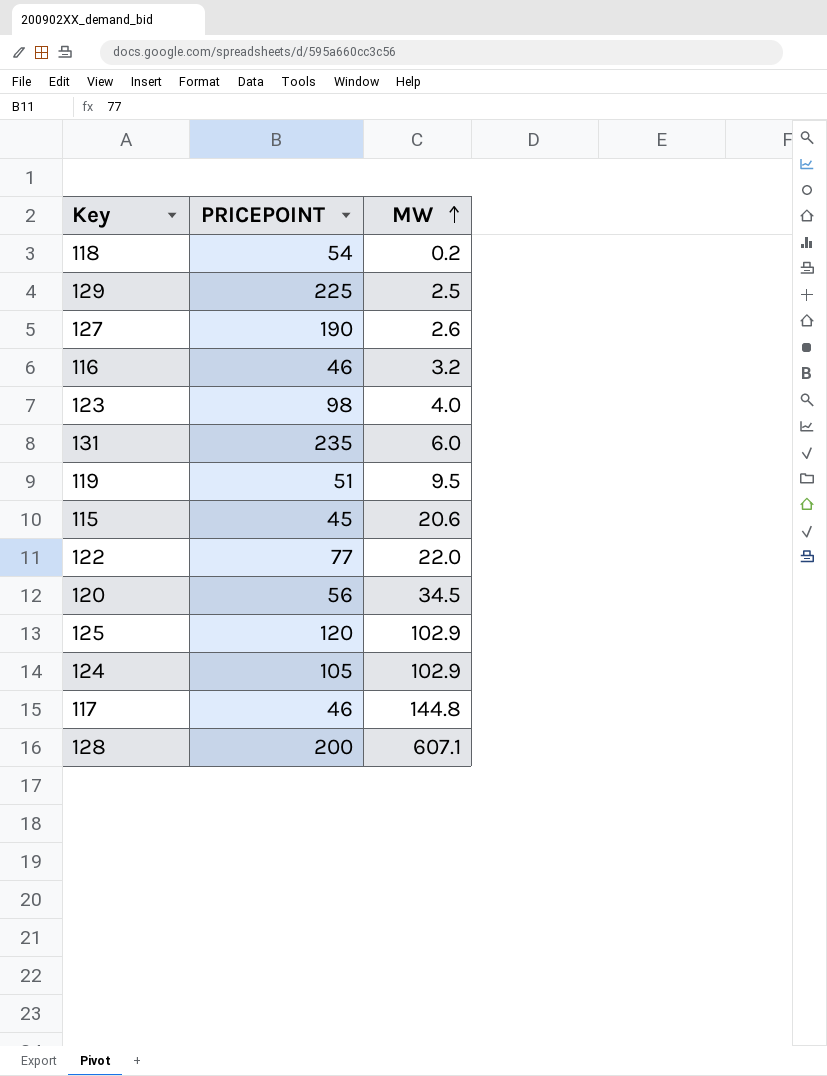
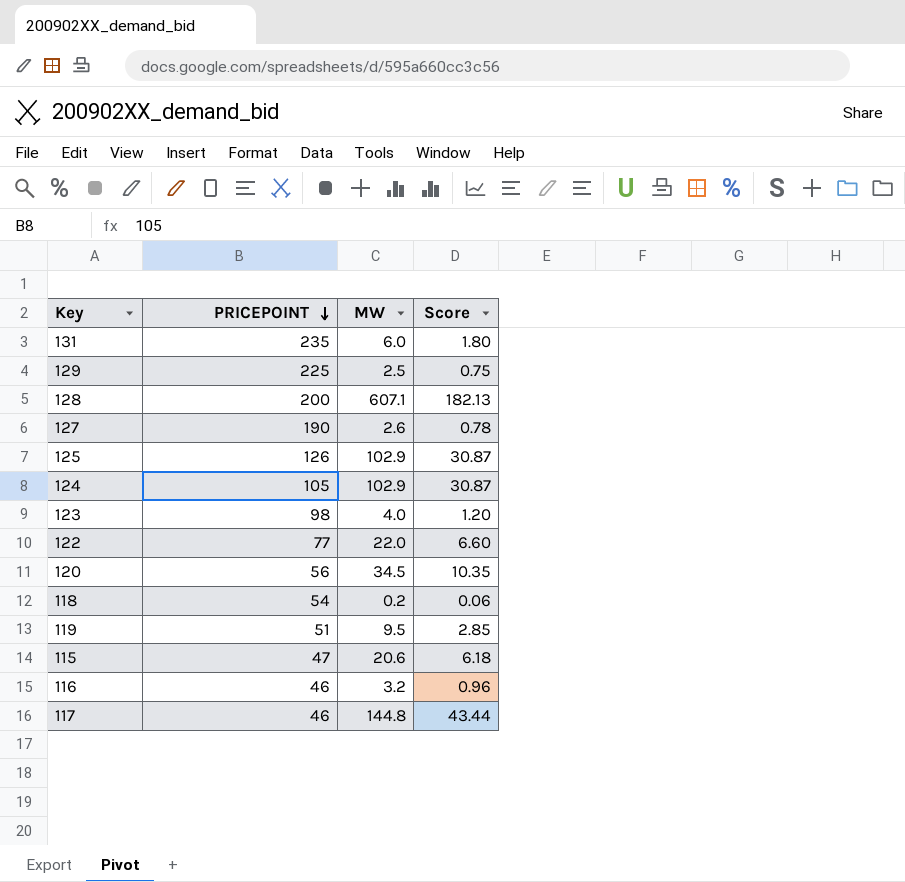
row order: MW ascending -> PRICEPOINT descending
column Score | formula: none -> [MW] * 0.3
125 | PRICEPOINT: 120 -> 126
115 | PRICEPOINT: 45 -> 47

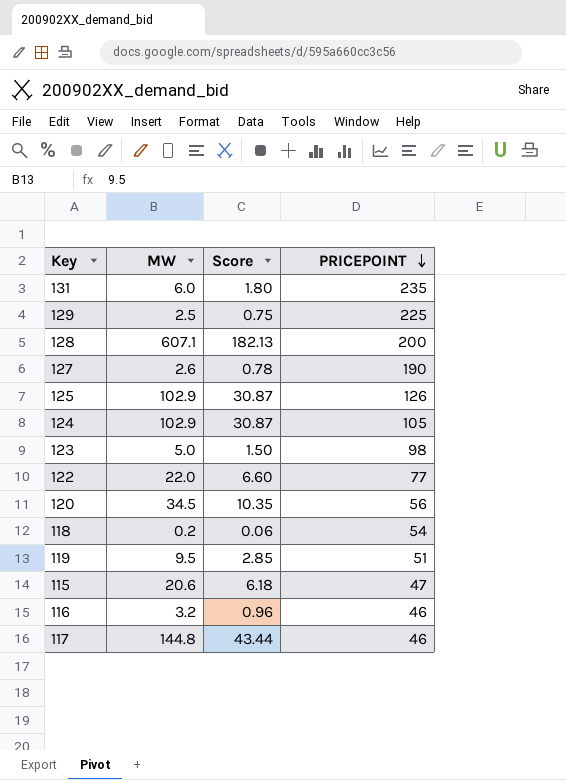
column PRICEPOINT | position: 2 -> 4
123 | MW: 4.0 -> 5.0
123 | Score: 1.20 -> 1.50

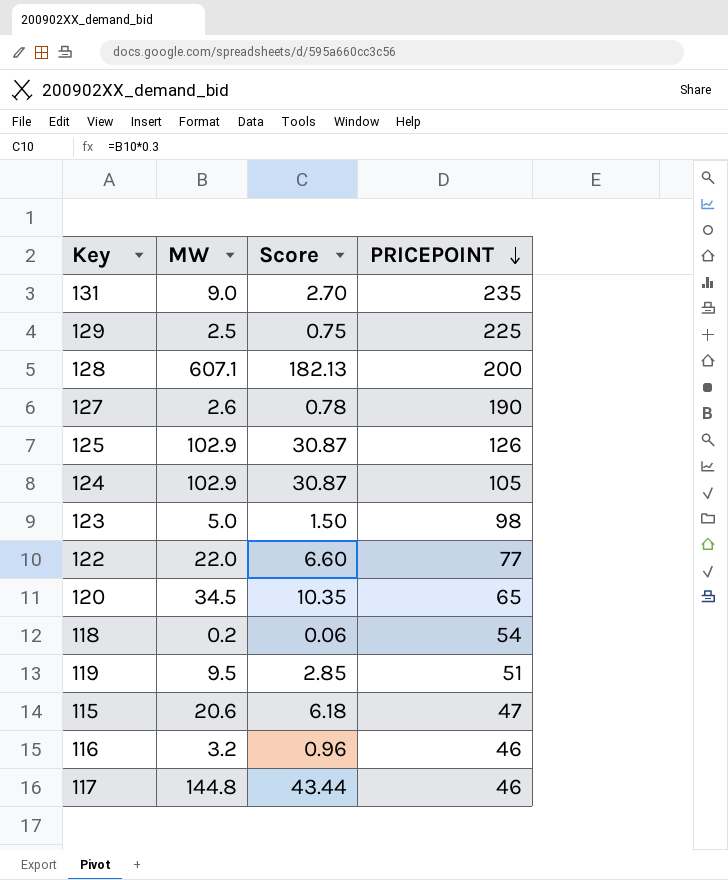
131 | MW: 6.0 -> 9.0
131 | Score: 1.80 -> 2.70
120 | PRICEPOINT: 56 -> 65

